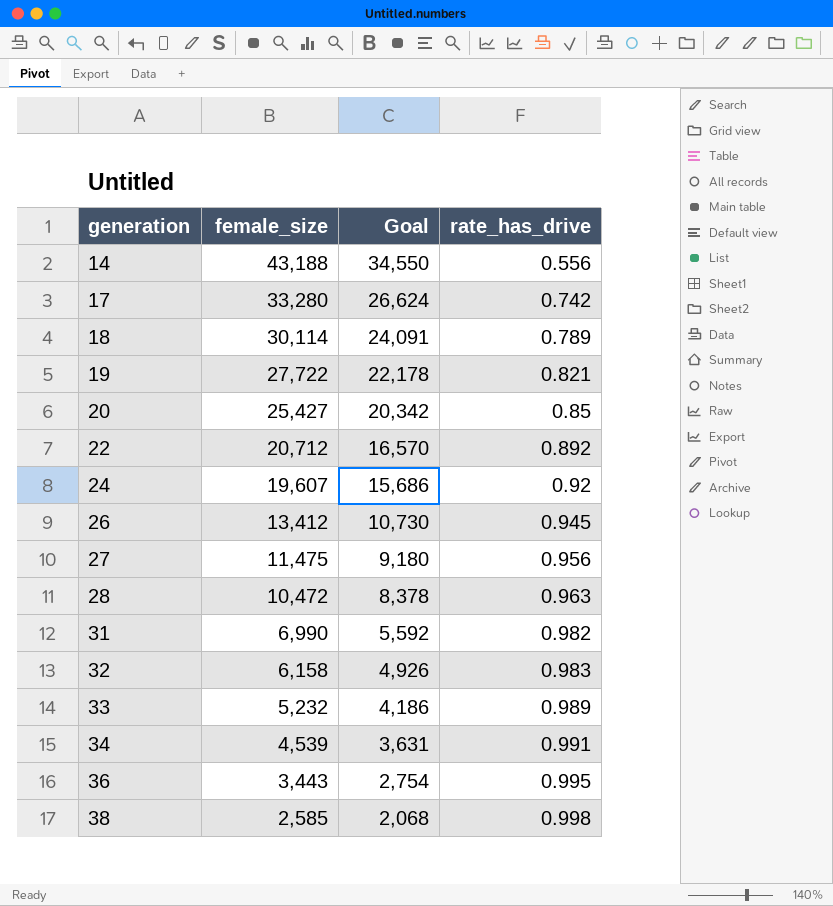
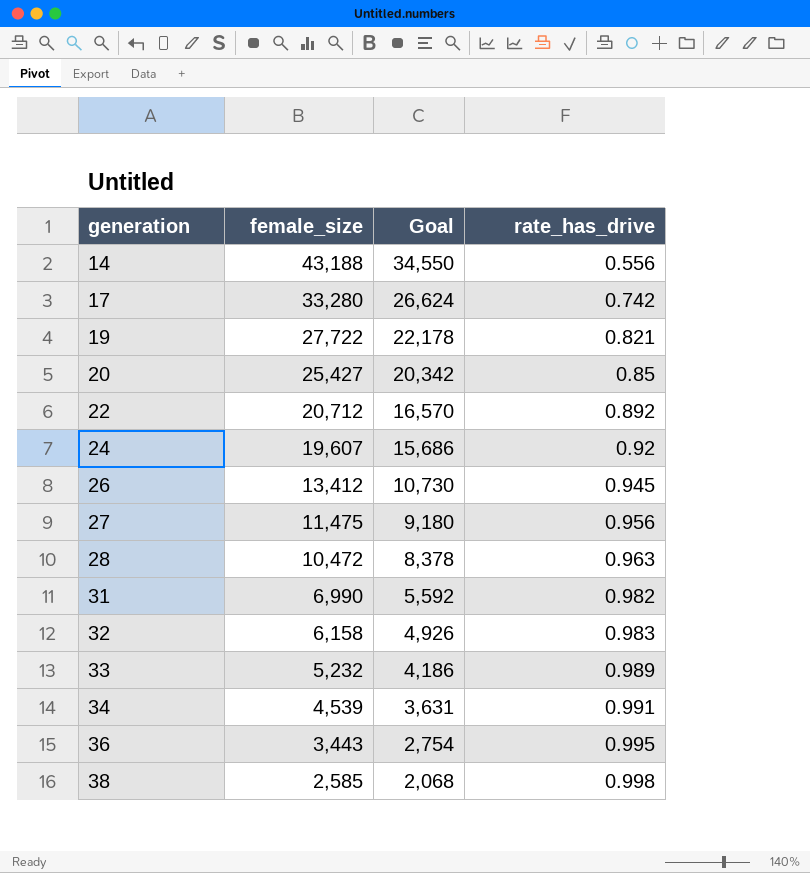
row 18: 30,114 | 24,091 | 0.789 -> none

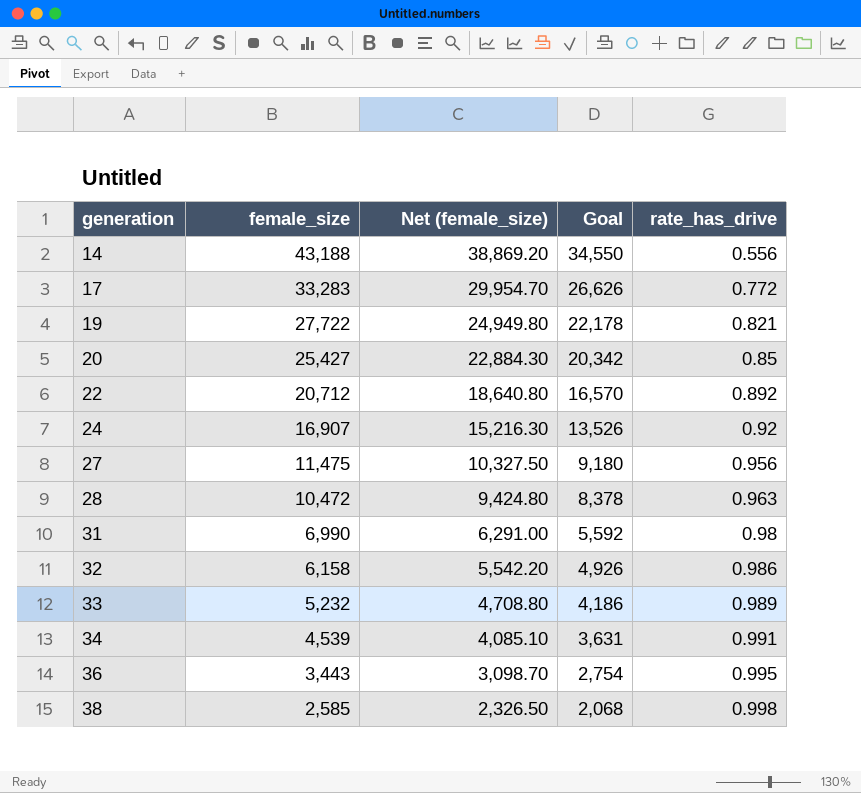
column Net (female_size) | formula: none -> [female_size] * 0.9
row 26: 13,412 | 10,730 | 0.945 -> none
17 | female_size: 33,280 -> 33,283
17 | Goal: 26,624 -> 26,626
17 | rate_has_drive: 0.742 -> 0.772
24 | female_size: 19,607 -> 16,907
24 | Goal: 15,686 -> 13,526
31 | rate_has_drive: 0.982 -> 0.98
32 | rate_has_drive: 0.983 -> 0.986

